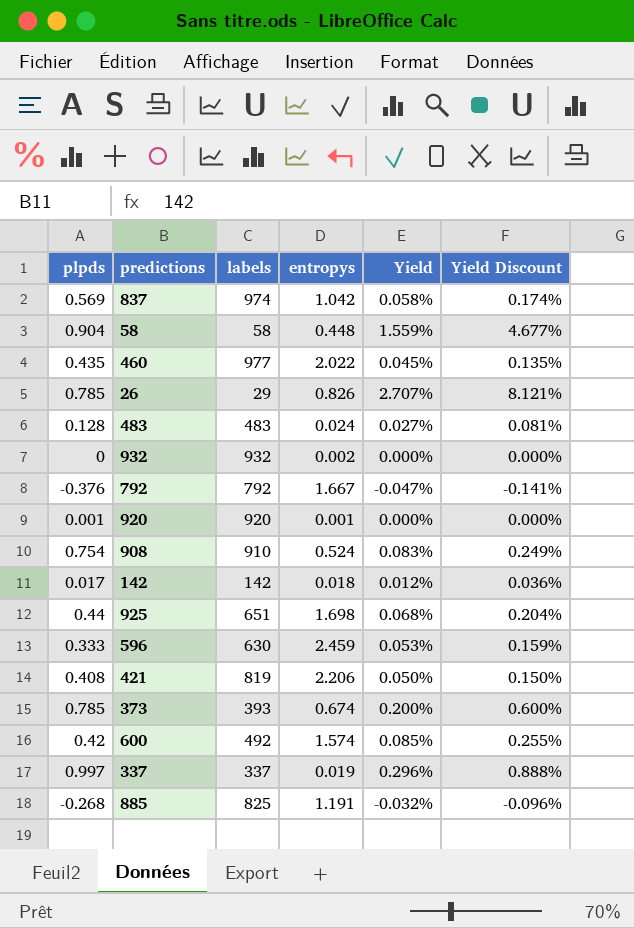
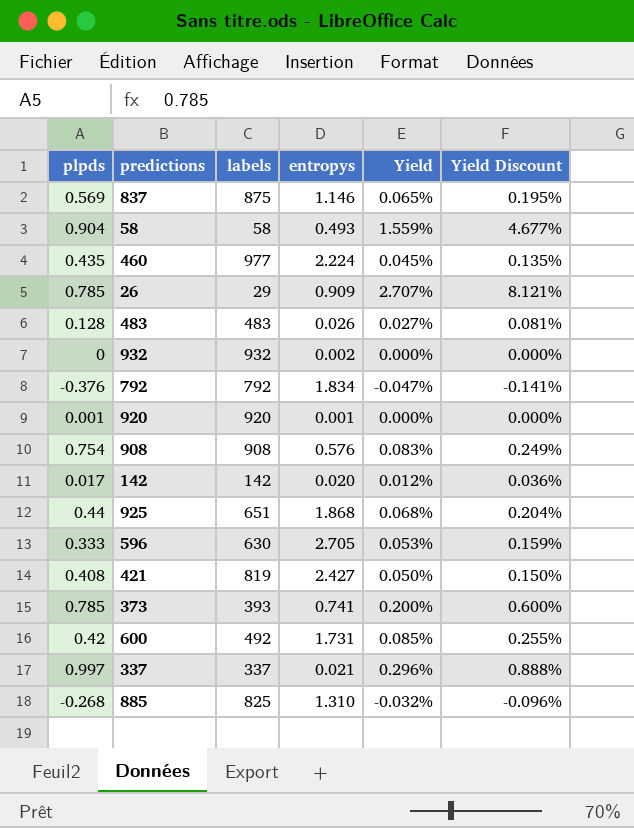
837 | labels: 974 -> 875
837 | entropys: 1.042 -> 1.146
837 | Yield: 0.058% -> 0.065%
837 | Yield Discount: 0.174% -> 0.195%
58 | entropys: 0.448 -> 0.493
460 | entropys: 2.022 -> 2.224
26 | entropys: 0.826 -> 0.909
483 | entropys: 0.024 -> 0.026
792 | entropys: 1.667 -> 1.834
908 | labels: 910 -> 908
908 | entropys: 0.524 -> 0.576
142 | entropys: 0.018 -> 0.020
925 | entropys: 1.698 -> 1.868
596 | entropys: 2.459 -> 2.705
421 | entropys: 2.206 -> 2.427
373 | entropys: 0.674 -> 0.741
600 | entropys: 1.574 -> 1.731
337 | entropys: 0.019 -> 0.021
885 | entropys: 1.191 -> 1.310

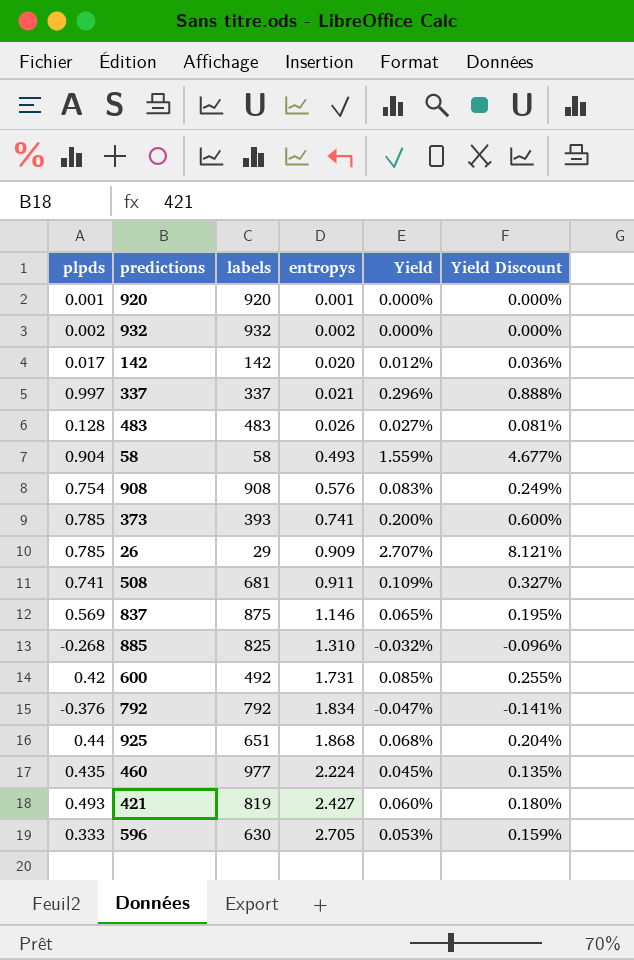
row order: none -> entropys ascending
932 | plpds: 0 -> 0.002
row 508: none -> 0.741 | 681 | 0.911 | 0.109% | 0.327%
421 | plpds: 0.408 -> 0.493
421 | Yield: 0.050% -> 0.060%
421 | Yield Discount: 0.150% -> 0.180%

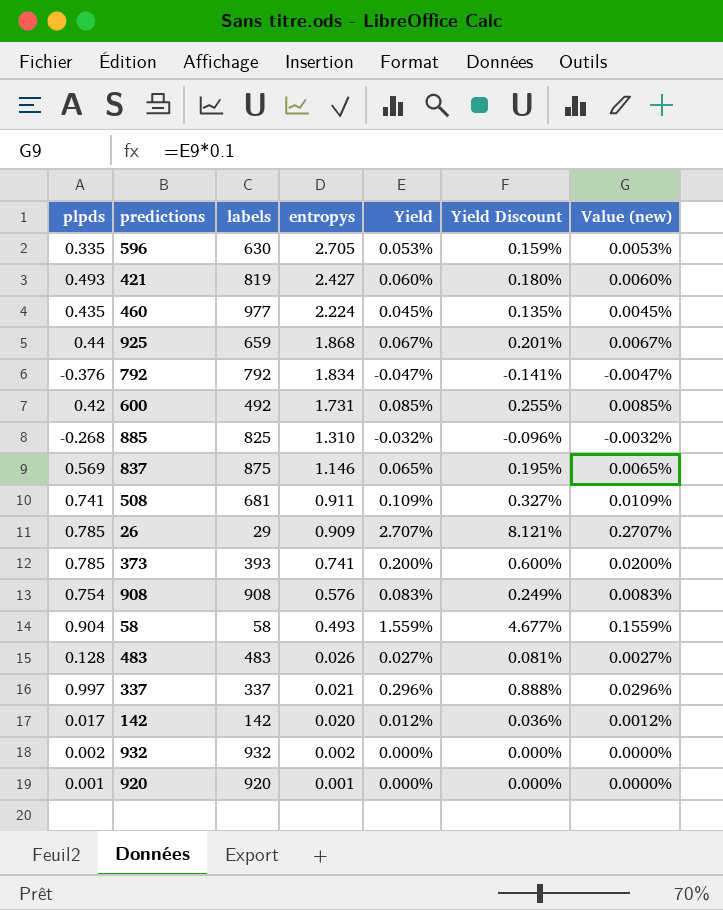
row order: entropys ascending -> entropys descending
column Value (new) | formula: none -> [Yield] * 0.1
596 | plpds: 0.333 -> 0.335
925 | labels: 651 -> 659
925 | Yield: 0.068% -> 0.067%
925 | Yield Discount: 0.204% -> 0.201%

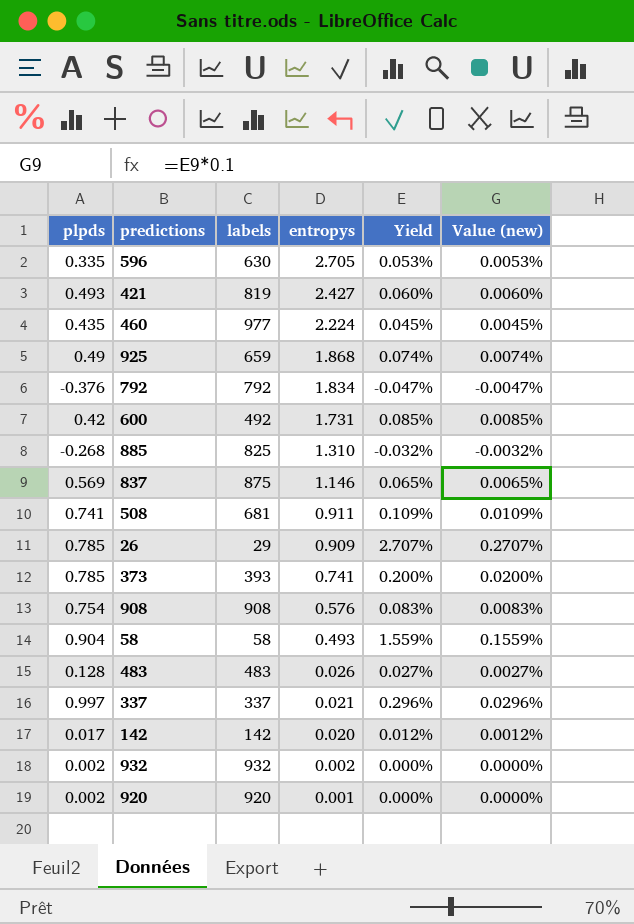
column Yield Discount | formula: [Yield] * 3 -> none
925 | plpds: 0.44 -> 0.49
925 | Yield: 0.067% -> 0.074%
925 | Value (new): 0.0067% -> 0.0074%
920 | plpds: 0.001 -> 0.002

